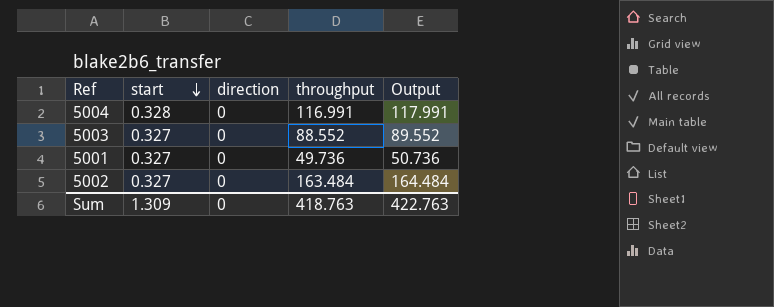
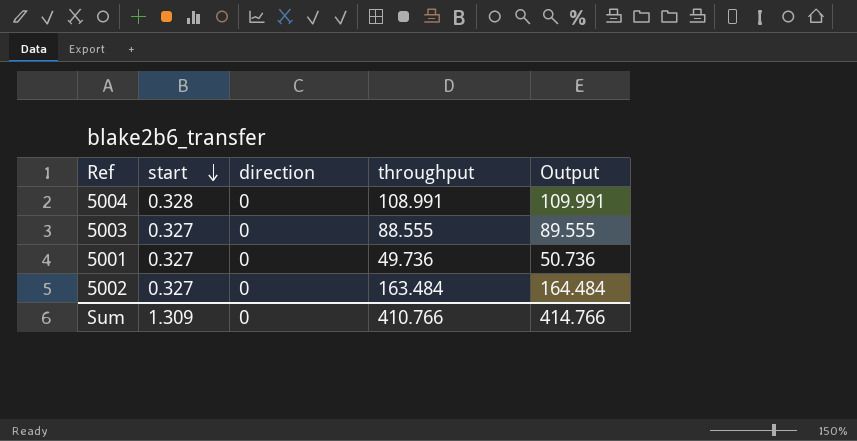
5004 | throughput: 116.991 -> 108.991
5004 | Output: 117.991 -> 109.991
5003 | throughput: 88.552 -> 88.555
5003 | Output: 89.552 -> 89.555
Sum | throughput: 418.763 -> 410.766
Sum | Output: 422.763 -> 414.766

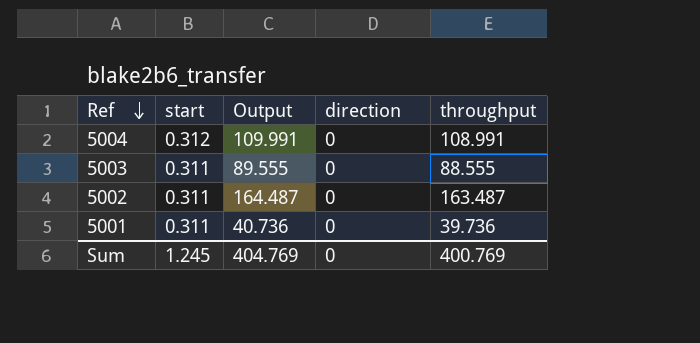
row order: start descending -> Ref descending
column Output | position: 5 -> 3
5004 | start: 0.328 -> 0.312
5003 | start: 0.327 -> 0.311
5002 | start: 0.327 -> 0.311
5002 | Output: 164.484 -> 164.487
5002 | throughput: 163.484 -> 163.487
5001 | start: 0.327 -> 0.311
5001 | Output: 50.736 -> 40.736
5001 | throughput: 49.736 -> 39.736
Sum | start: 1.309 -> 1.245
Sum | Output: 414.766 -> 404.769
Sum | throughput: 410.766 -> 400.769

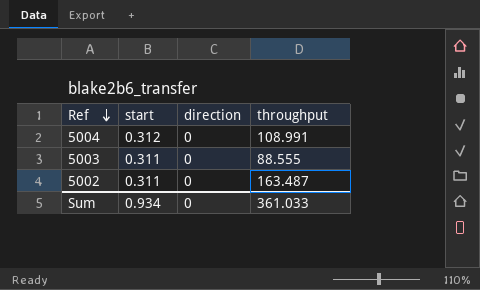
column Output | formula: [throughput] + 1 -> none
row 5001: 0.311 | 40.736 | 0 | 39.736 -> none
Sum | start: 1.245 -> 0.934
Sum | throughput: 400.769 -> 361.033

